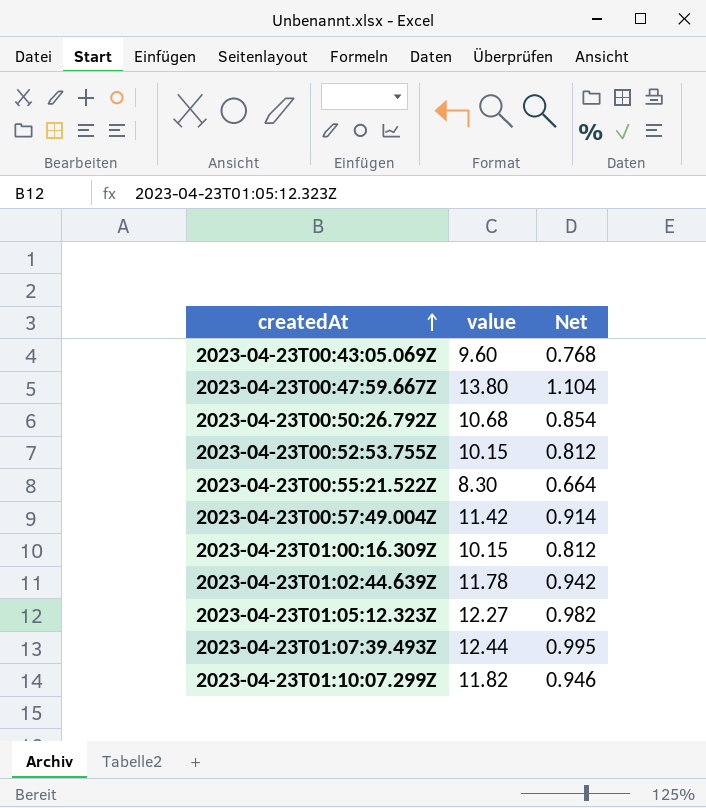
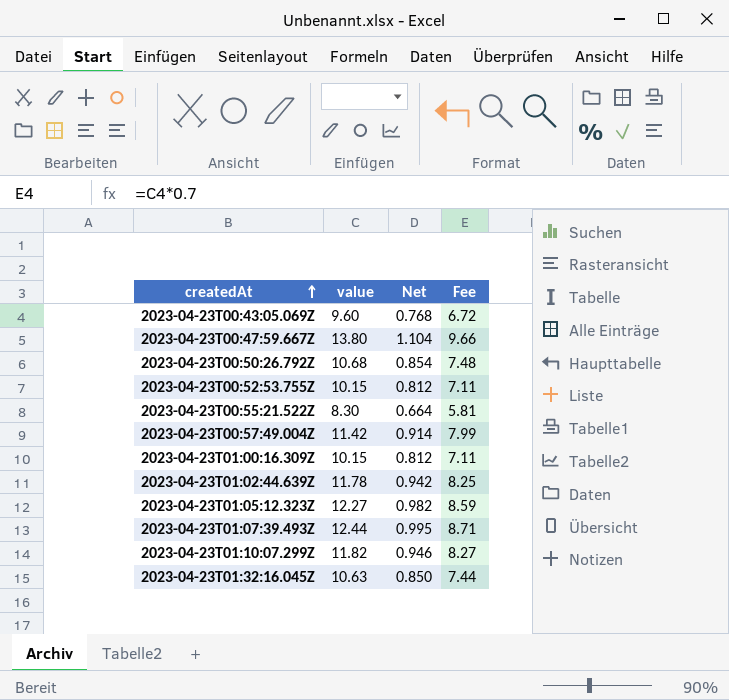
column Fee | formula: none -> [value] * 0.7
row 2023-04-23T01:32:16.045Z: none -> 10.63 | 0.850 | 7.44

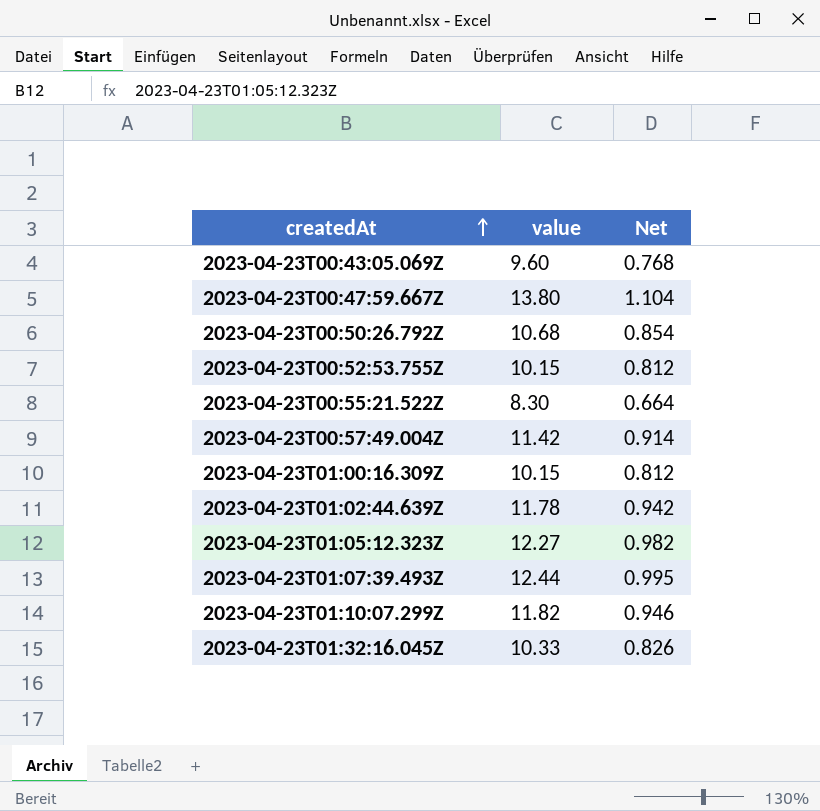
column Fee | formula: [value] * 0.7 -> none
2023-04-23T01:32:16.045Z | value: 10.63 -> 10.33
2023-04-23T01:32:16.045Z | Net: 0.850 -> 0.826

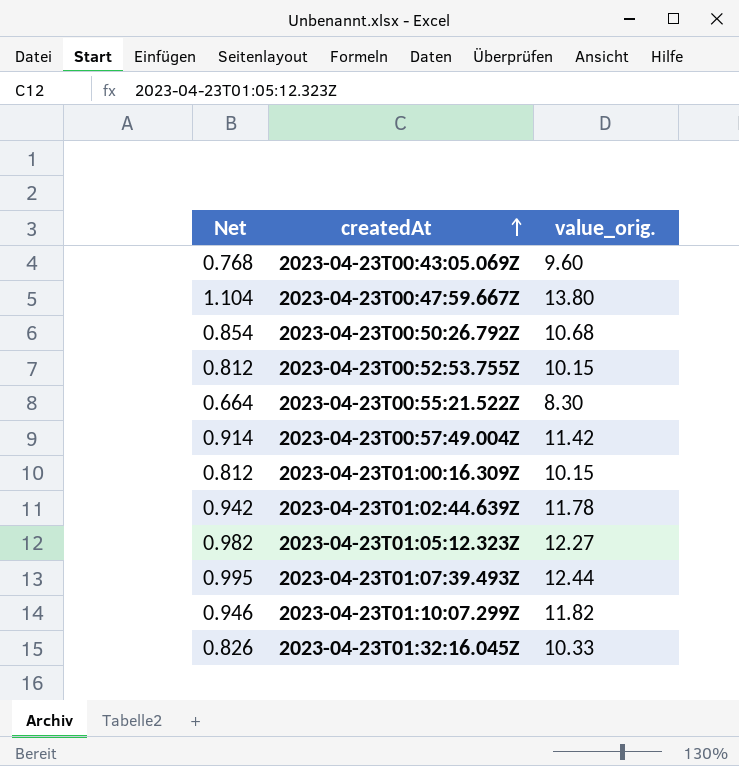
column Net | position: 3 -> 1
column name: value -> value_orig.

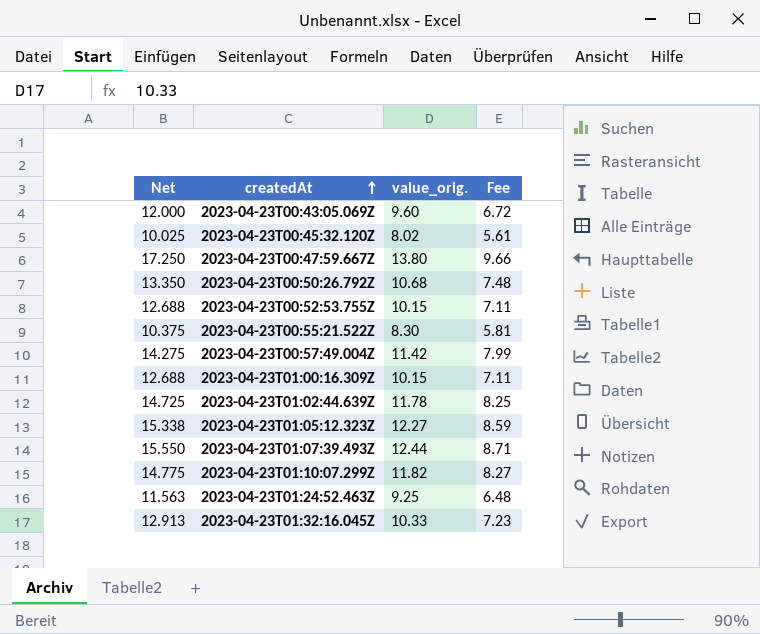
column Net | formula: [value_orig.] * 0.08 -> [value_orig.] * 1.25
column Fee | formula: none -> [value_orig.] * 0.7
row 2023-04-23T00:45:32.120Z: none -> 10.025 | 8.02 | 5.61
row 2023-04-23T01:24:52.463Z: none -> 11.563 | 9.25 | 6.48

